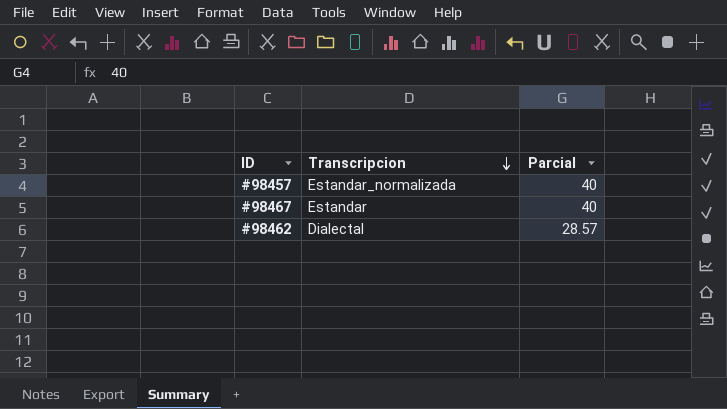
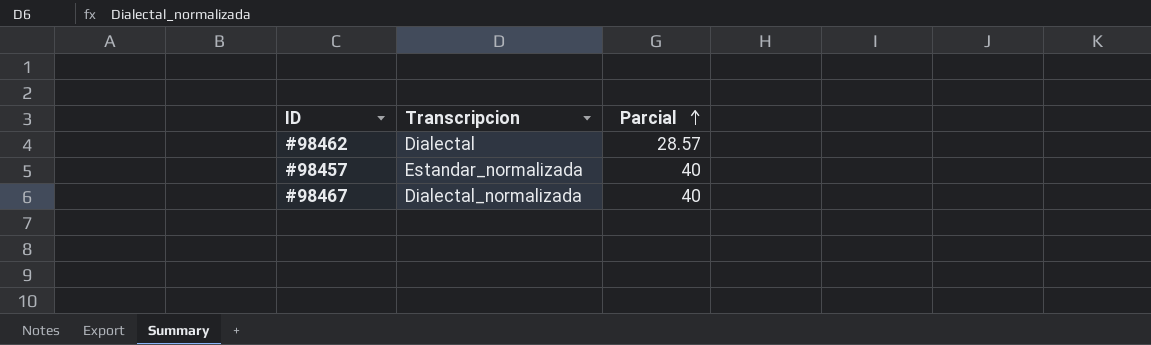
row order: Transcripcion descending -> Parcial ascending
#98467 | Transcripcion: Estandar -> Dialectal_normalizada

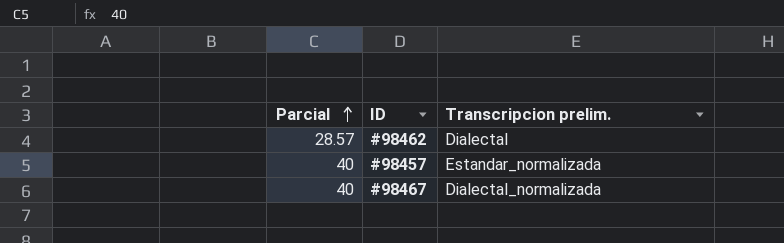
column Parcial | position: 3 -> 1
column name: Transcripcion -> Transcripcion prelim.

